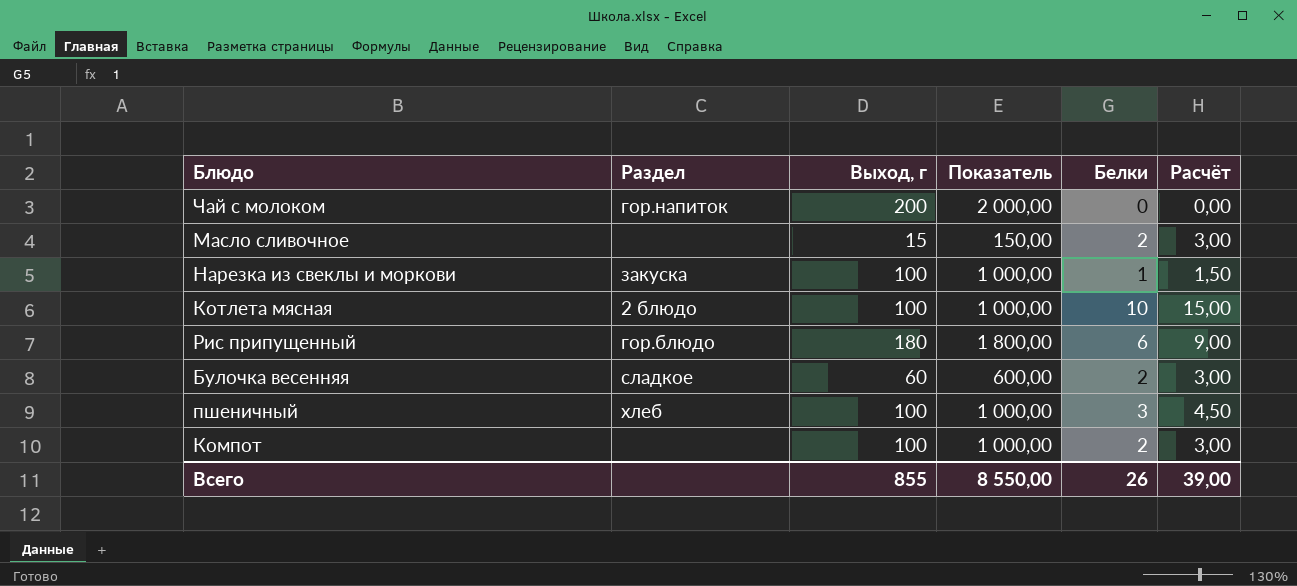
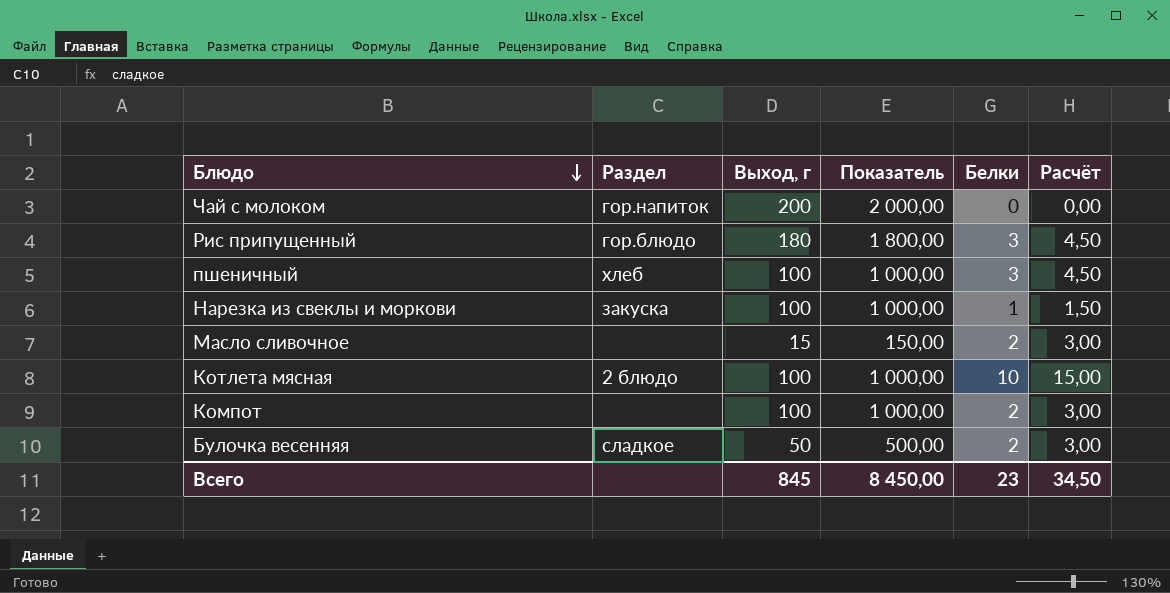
row order: none -> Блюдо descending
Рис припущенный | Белки: 6 -> 3
Рис припущенный | Расчёт: 9,00 -> 4,50
Булочка весенняя | Выход, г: 60 -> 50
Булочка весенняя | Показатель: 600,00 -> 500,00
Всего | Выход, г: 855 -> 845
Всего | Показатель: 8 550,00 -> 8 450,00
Всего | Белки: 26 -> 23
Всего | Расчёт: 39,00 -> 34,50

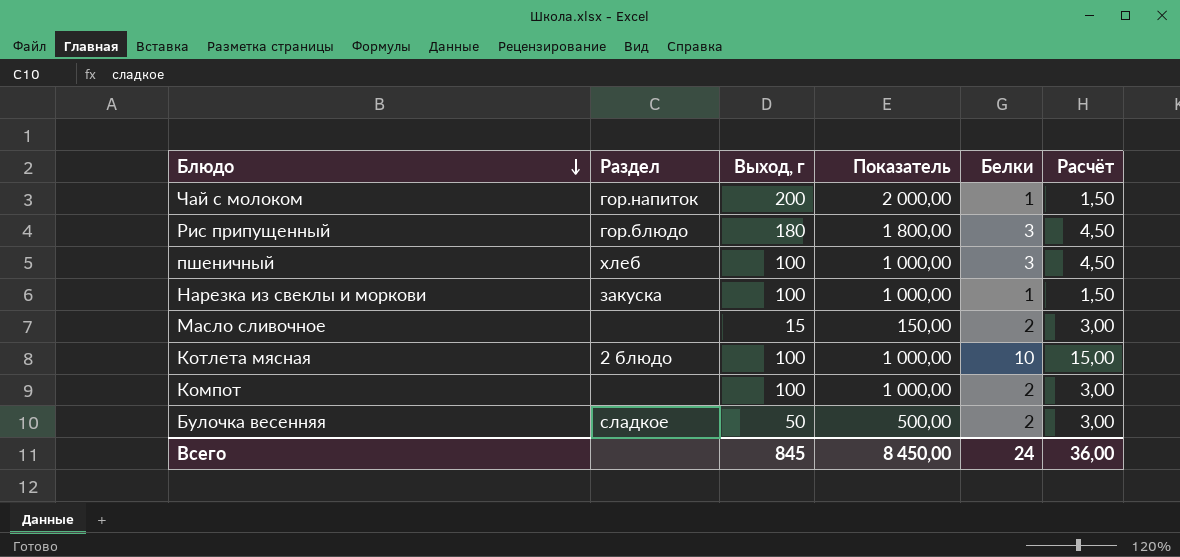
Чай с молоком | Белки: 0 -> 1
Чай с молоком | Расчёт: 0,00 -> 1,50
Всего | Белки: 23 -> 24
Всего | Расчёт: 34,50 -> 36,00

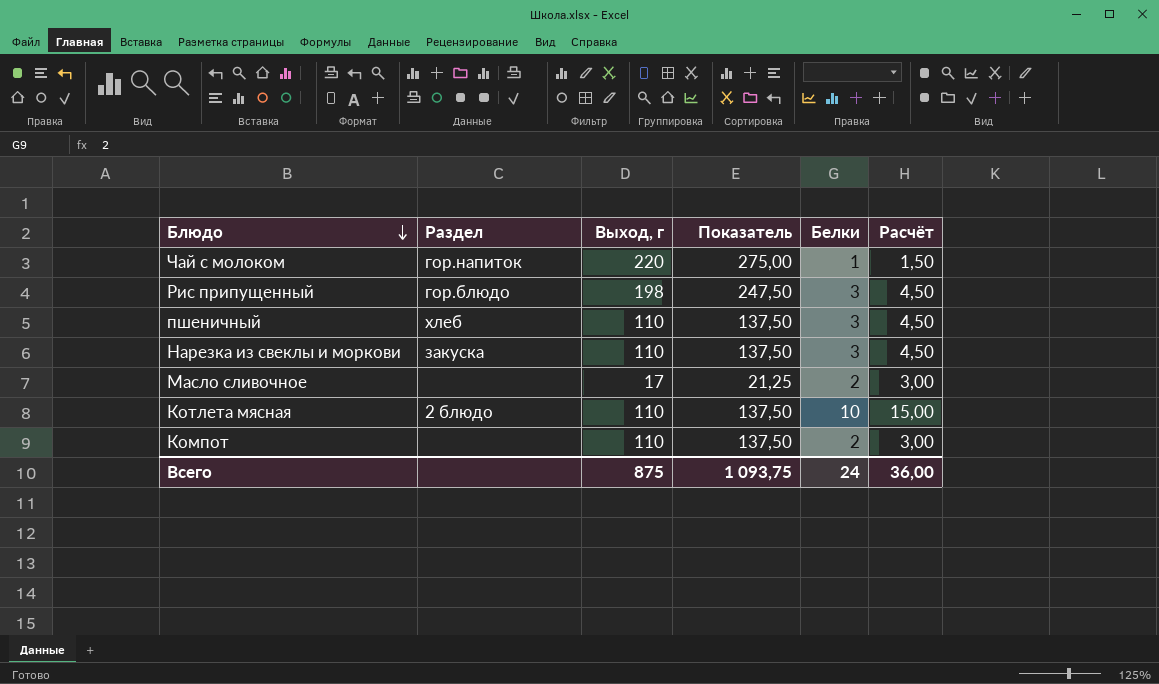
column Показатель | formula: [Выход, г] * 10 -> [Выход, г] * 1,25
row Булочка весенняя: сладкое | 50 | 500,00 | 2 | 3,00 -> none
Чай с молоком | Выход, г: 200 -> 220
Рис припущенный | Выход, г: 180 -> 198
пшеничный | Выход, г: 100 -> 110
Нарезка из свеклы и моркови | Выход, г: 100 -> 110
Нарезка из свеклы и моркови | Белки: 1 -> 3
Нарезка из свеклы и моркови | Расчёт: 1,50 -> 4,50
Масло сливочное | Выход, г: 15 -> 17
Котлета мясная | Выход, г: 100 -> 110
Компот | Выход, г: 100 -> 110
Всего | Выход, г: 845 -> 875
Всего | Показатель: 8 450,00 -> 1 093,75

